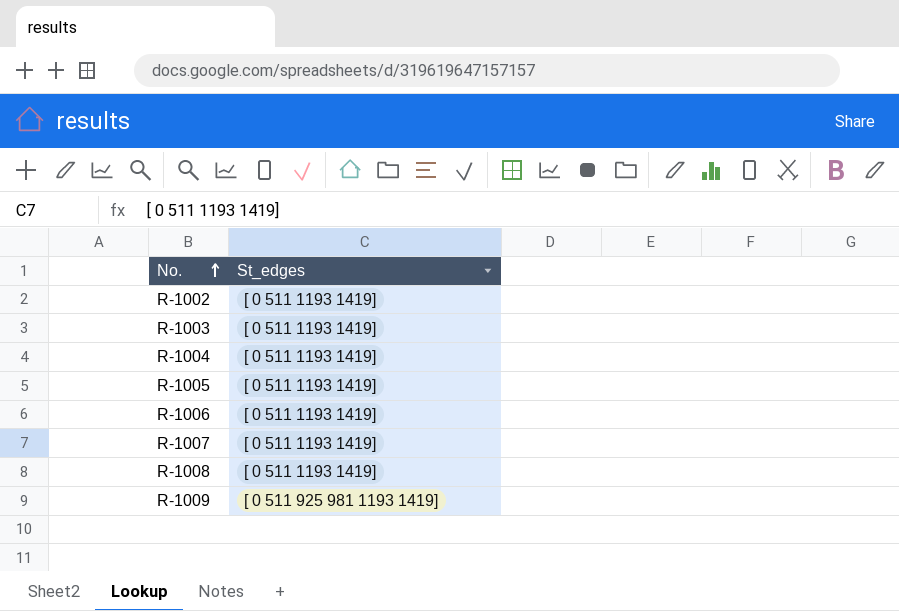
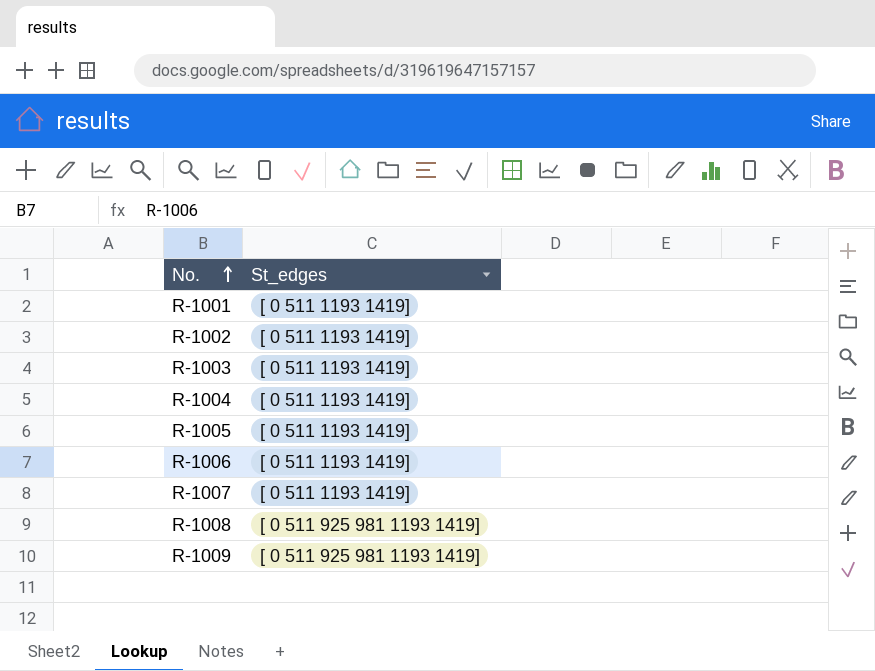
row R-1001: none -> [ 0 511 1193 1419]
R-1008 | St_edges: [ 0 511 1193 1419] -> [ 0 511 925 981 1193 1419]

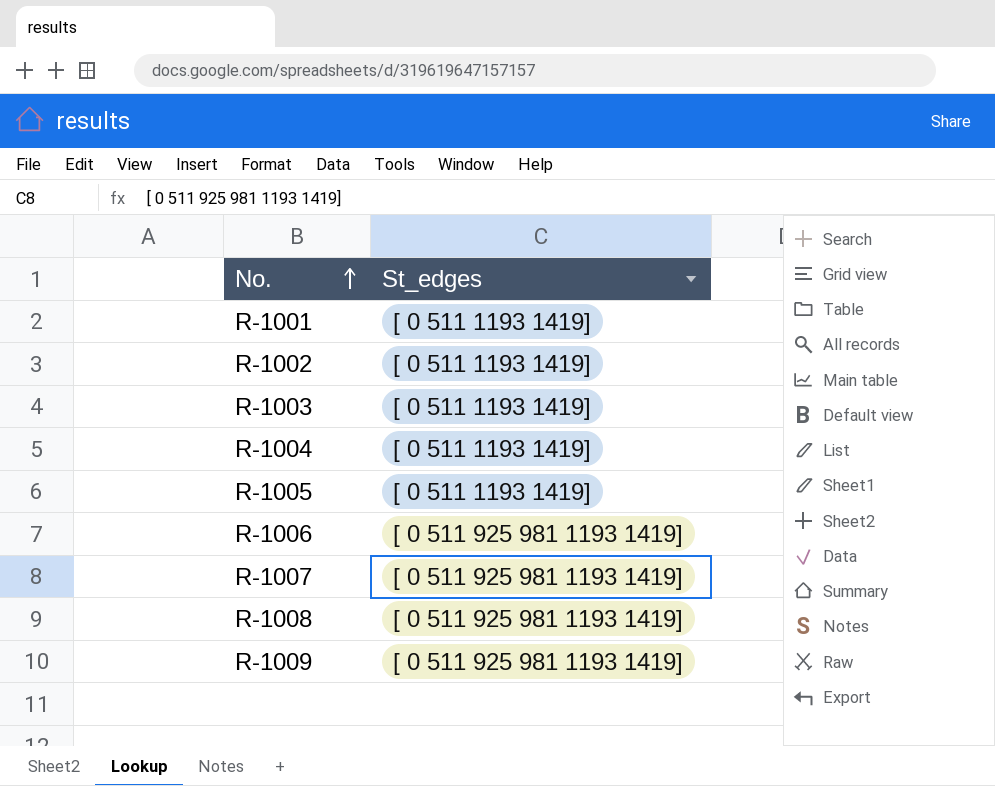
R-1006 | St_edges: [ 0 511 1193 1419] -> [ 0 511 925 981 1193 1419]
R-1007 | St_edges: [ 0 511 1193 1419] -> [ 0 511 925 981 1193 1419]

